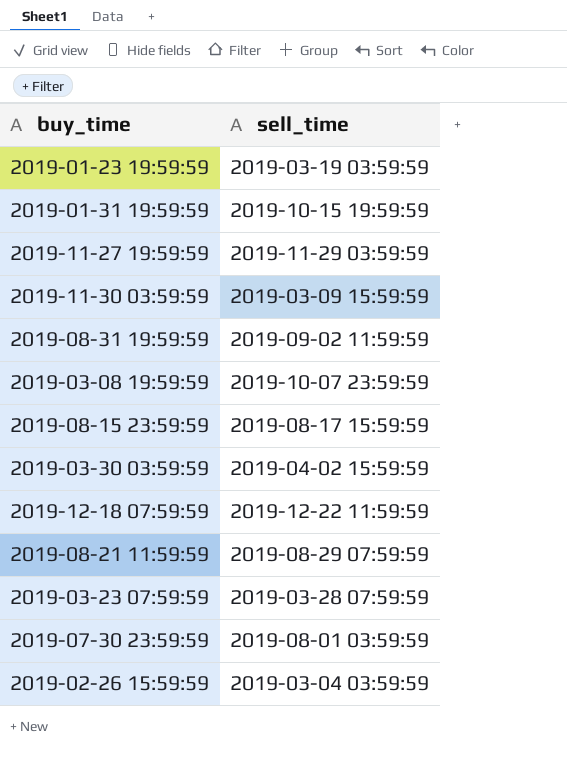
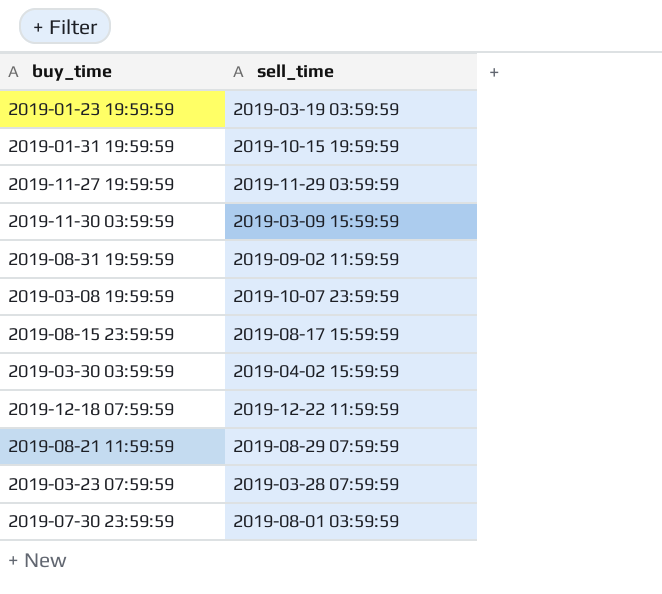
row 2019-02-26 15:59:59: 2019-03-04 03:59:59 -> none

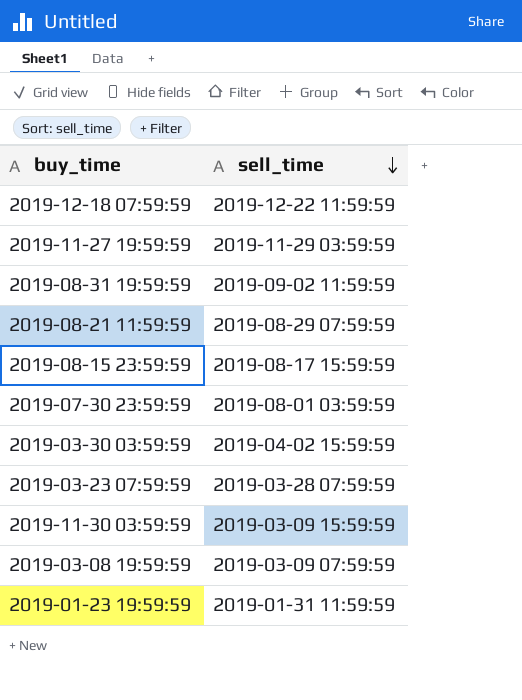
row order: none -> sell_time descending
row 2019-01-31 19:59:59: 2019-10-15 19:59:59 -> none
2019-03-08 19:59:59 | sell_time: 2019-10-07 23:59:59 -> 2019-03-09 07:59:59
2019-01-23 19:59:59 | sell_time: 2019-03-19 03:59:59 -> 2019-01-31 11:59:59

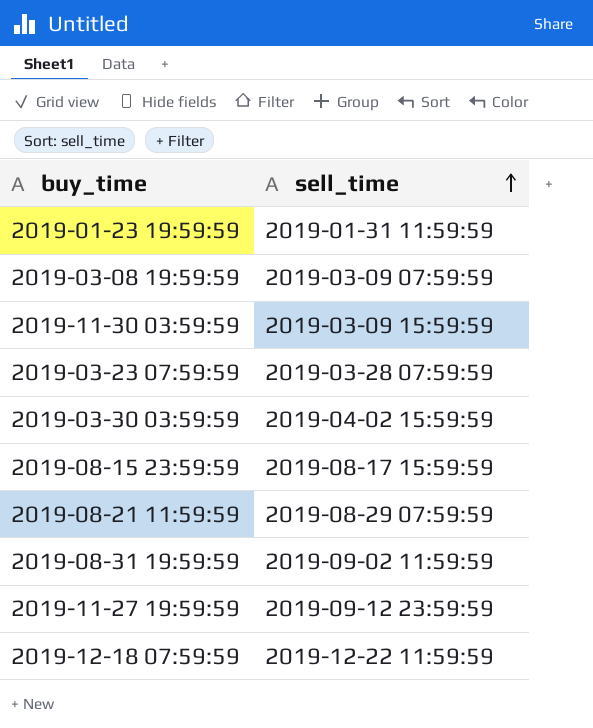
row order: sell_time descending -> sell_time ascending
row 2019-07-30 23:59:59: 2019-08-01 03:59:59 -> none
2019-11-27 19:59:59 | sell_time: 2019-11-29 03:59:59 -> 2019-09-12 23:59:59

